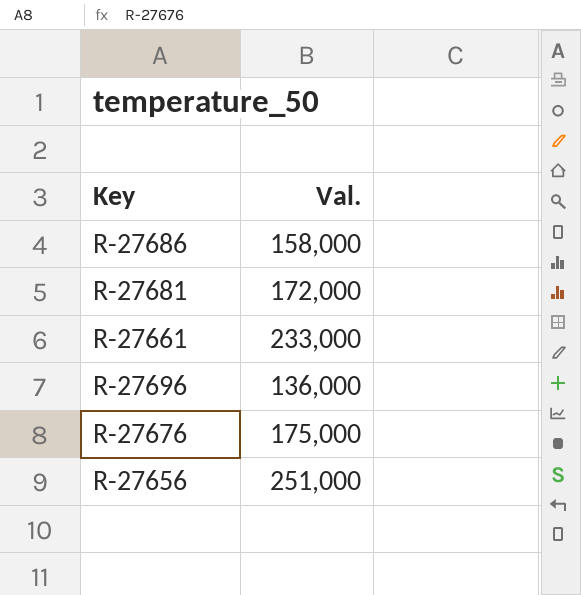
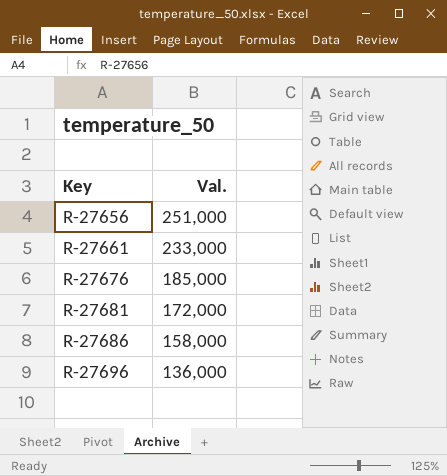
row order: none -> Key ascending
R-27676 | Val.: 175,000 -> 185,000

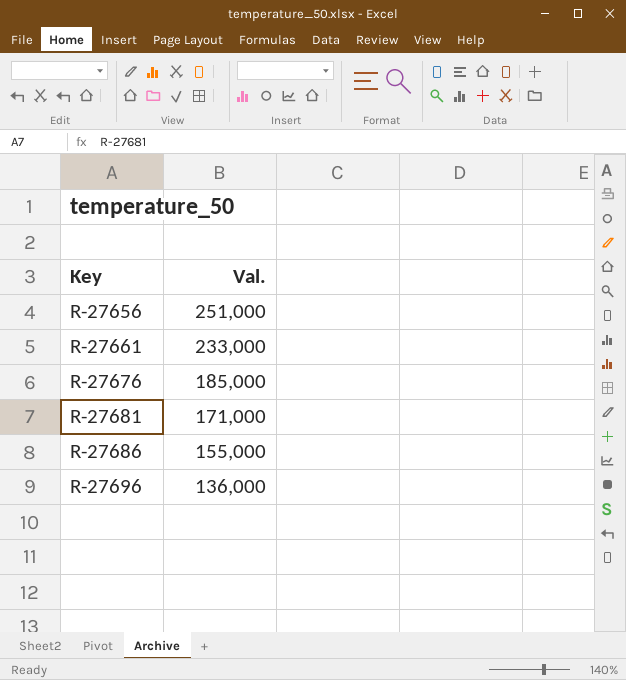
R-27681 | Val.: 172,000 -> 171,000
R-27686 | Val.: 158,000 -> 155,000

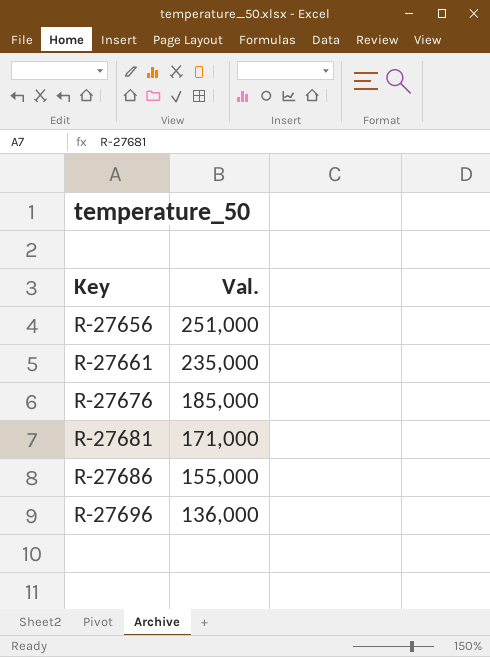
R-27661 | Val.: 233,000 -> 235,000

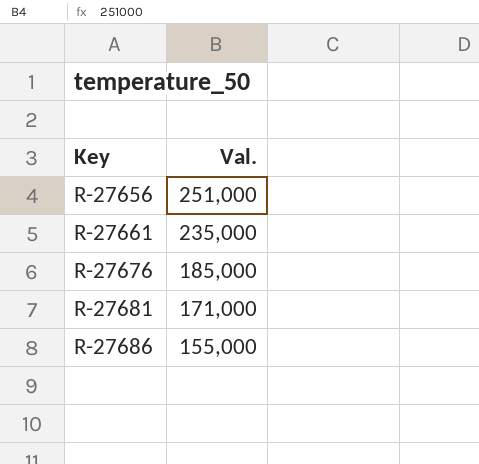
row R-27696: 136,000 -> none

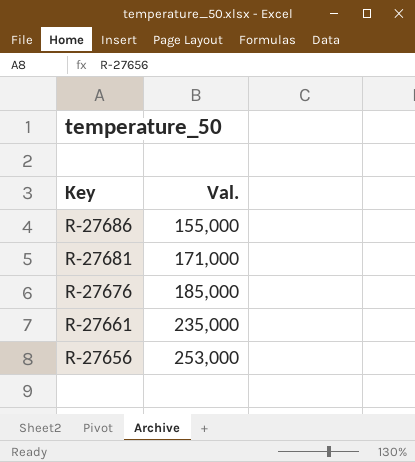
row order: Key ascending -> Key descending
R-27656 | Val.: 251,000 -> 253,000

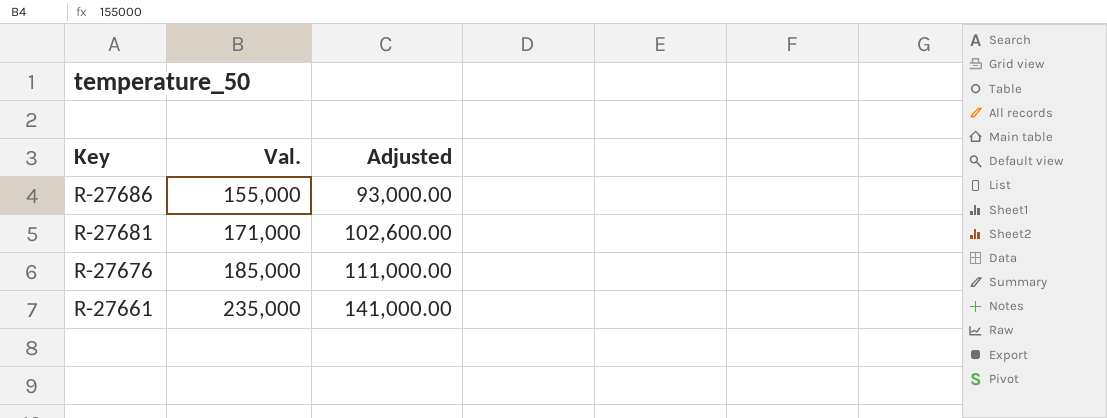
column Adjusted | formula: none -> [Val.] * 0.6
row R-27656: 253,000 -> none

